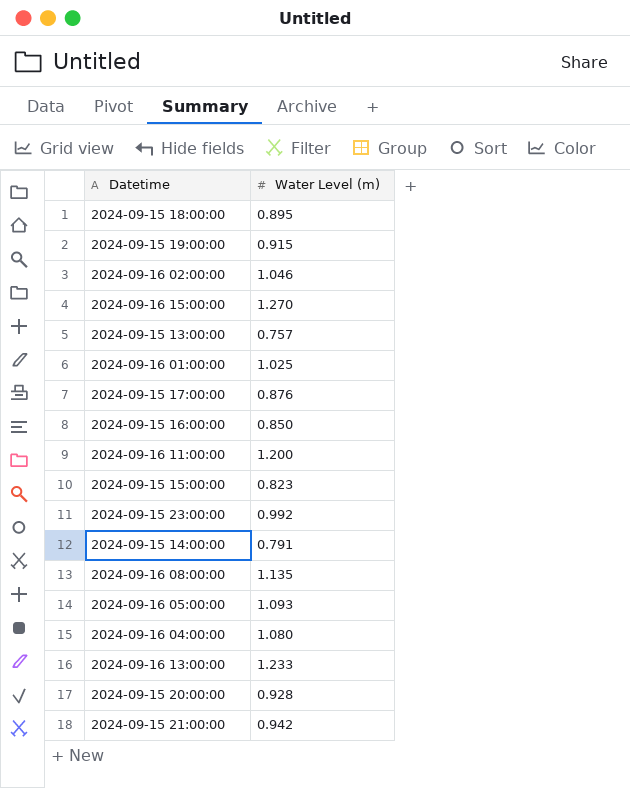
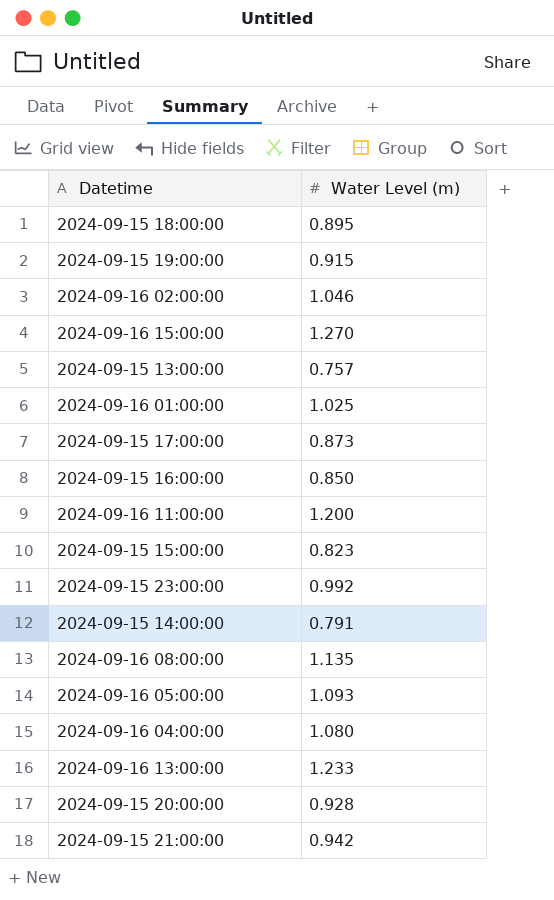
2024-09-15 17:00:00 | Water Level (m): 0.876 -> 0.873

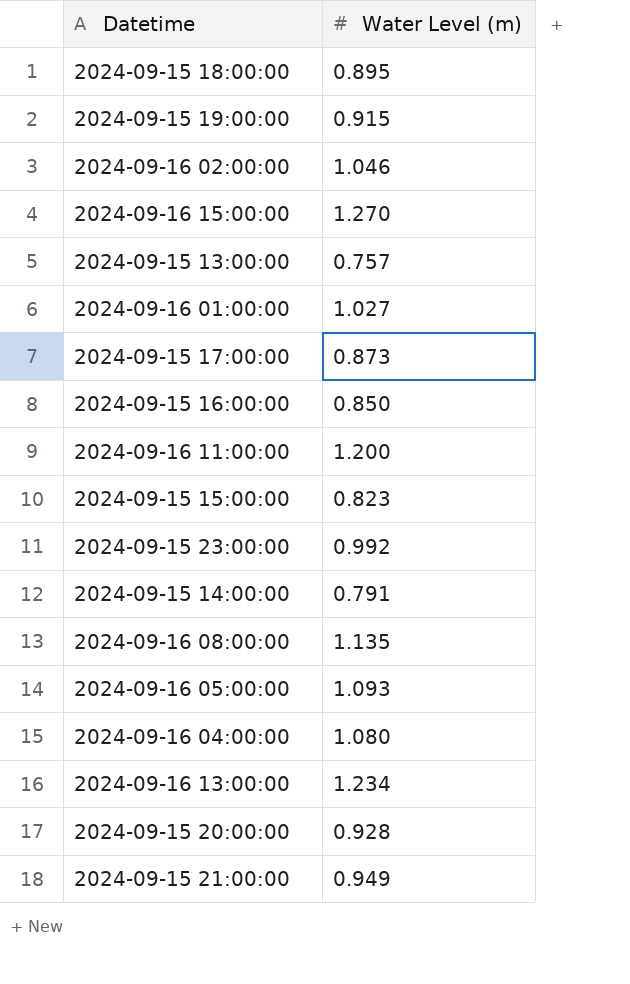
2024-09-16 01:00:00 | Water Level (m): 1.025 -> 1.027
2024-09-16 13:00:00 | Water Level (m): 1.233 -> 1.234
2024-09-15 21:00:00 | Water Level (m): 0.942 -> 0.949

